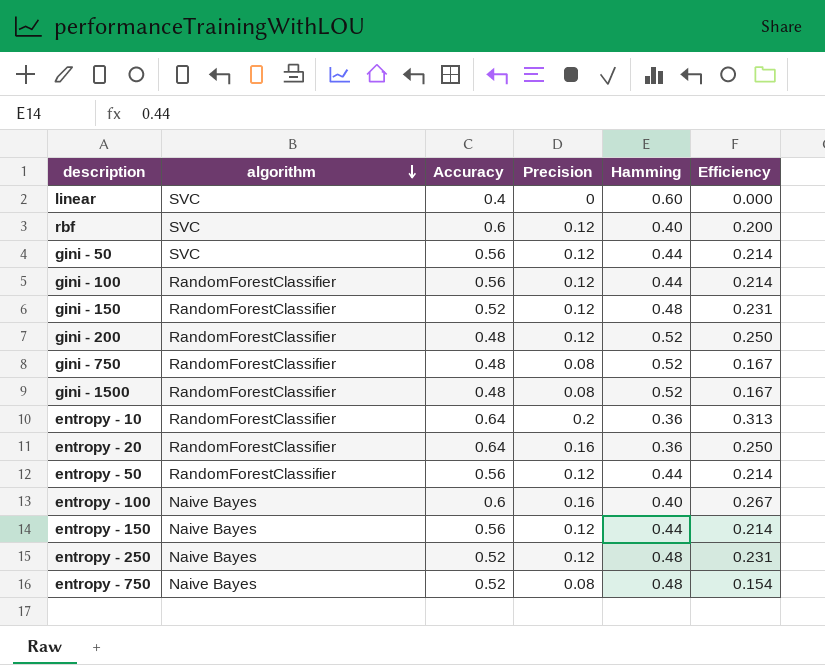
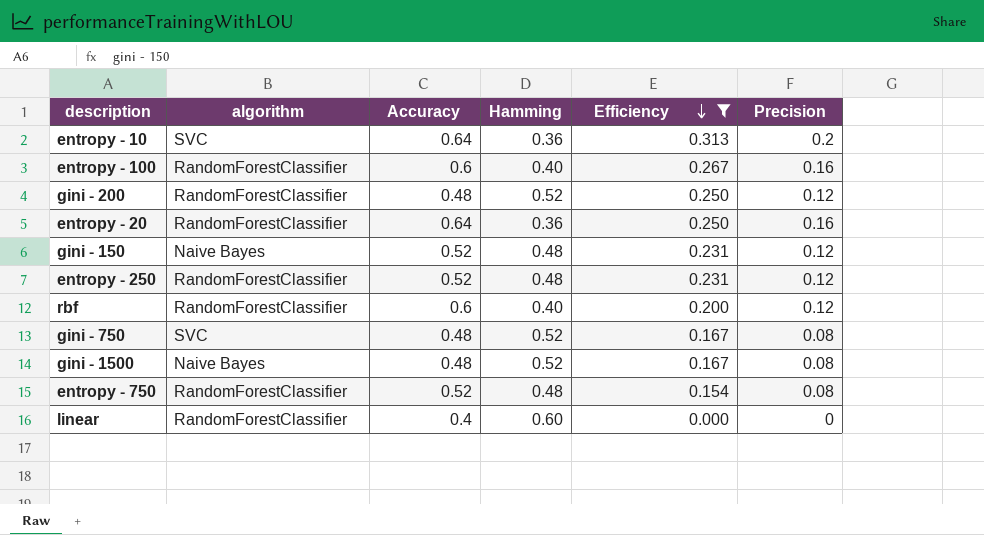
filter: none -> Efficiency != 0.214
row order: algorithm descending -> Efficiency descending
column Precision | position: 4 -> 6
entropy - 10 | algorithm: RandomForestClassifier -> SVC
entropy - 100 | algorithm: Naive Bayes -> RandomForestClassifier
gini - 150 | algorithm: RandomForestClassifier -> Naive Bayes
entropy - 250 | algorithm: Naive Bayes -> RandomForestClassifier
rbf | algorithm: SVC -> RandomForestClassifier
gini - 750 | algorithm: RandomForestClassifier -> SVC
gini - 1500 | algorithm: RandomForestClassifier -> Naive Bayes
entropy - 750 | algorithm: Naive Bayes -> RandomForestClassifier
linear | algorithm: SVC -> RandomForestClassifier

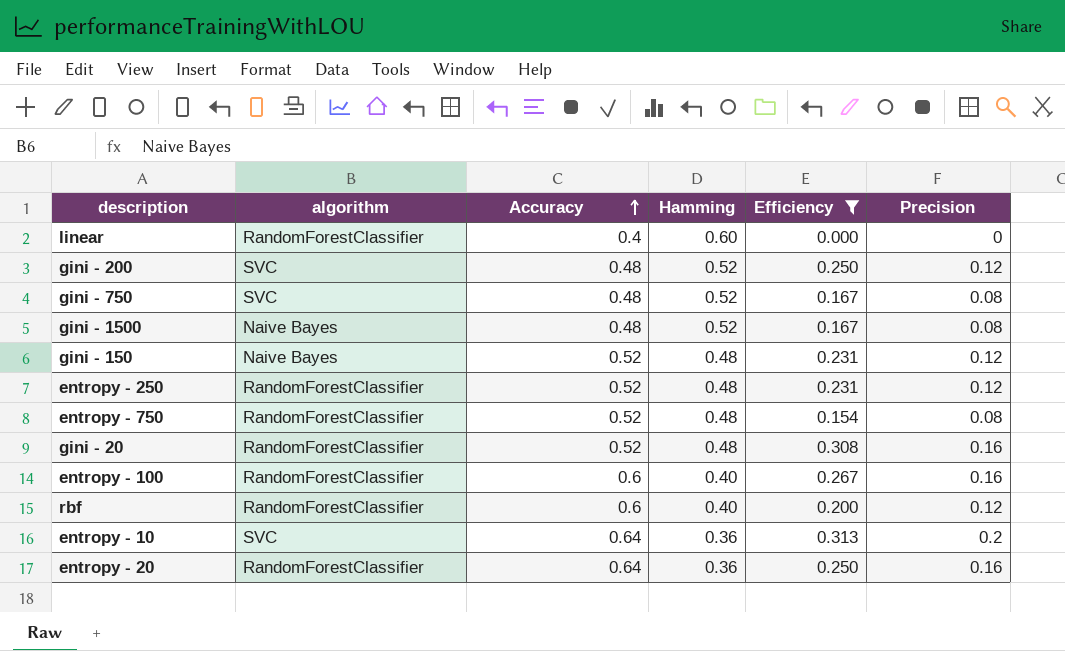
row order: Efficiency descending -> Accuracy ascending
gini - 200 | algorithm: RandomForestClassifier -> SVC
row gini - 20: none -> RandomForestClassifier | 0.52 | 0.48 | 0.308 | 0.16

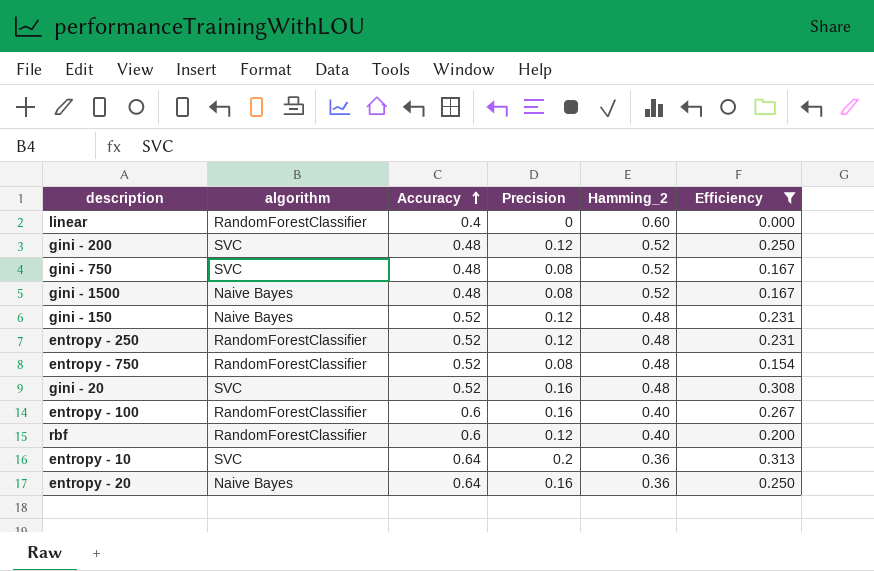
column Precision | position: 6 -> 4
column name: Hamming -> Hamming_2
gini - 20 | algorithm: RandomForestClassifier -> SVC
entropy - 20 | algorithm: RandomForestClassifier -> Naive Bayes

